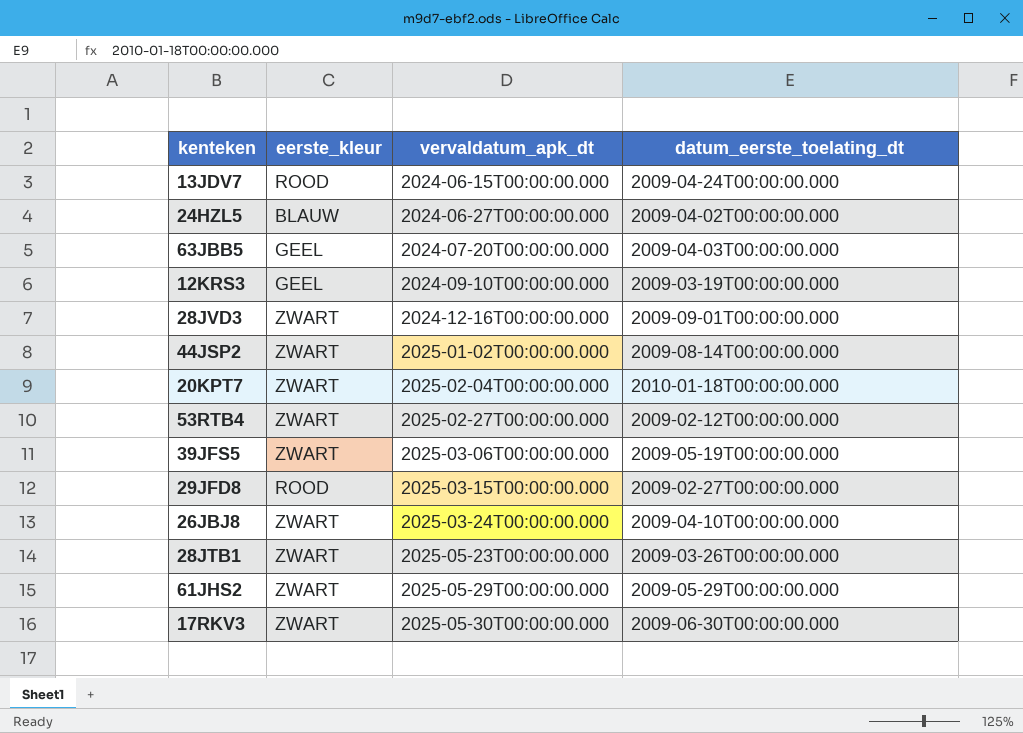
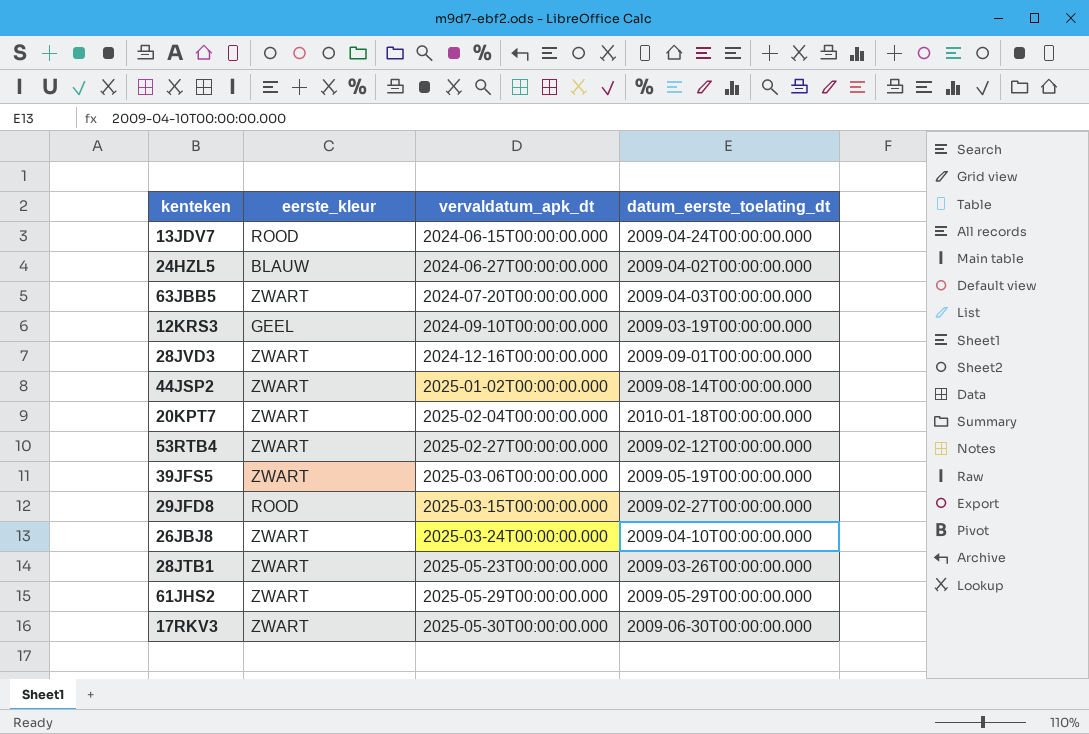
63JBB5 | eerste_kleur: GEEL -> ZWART

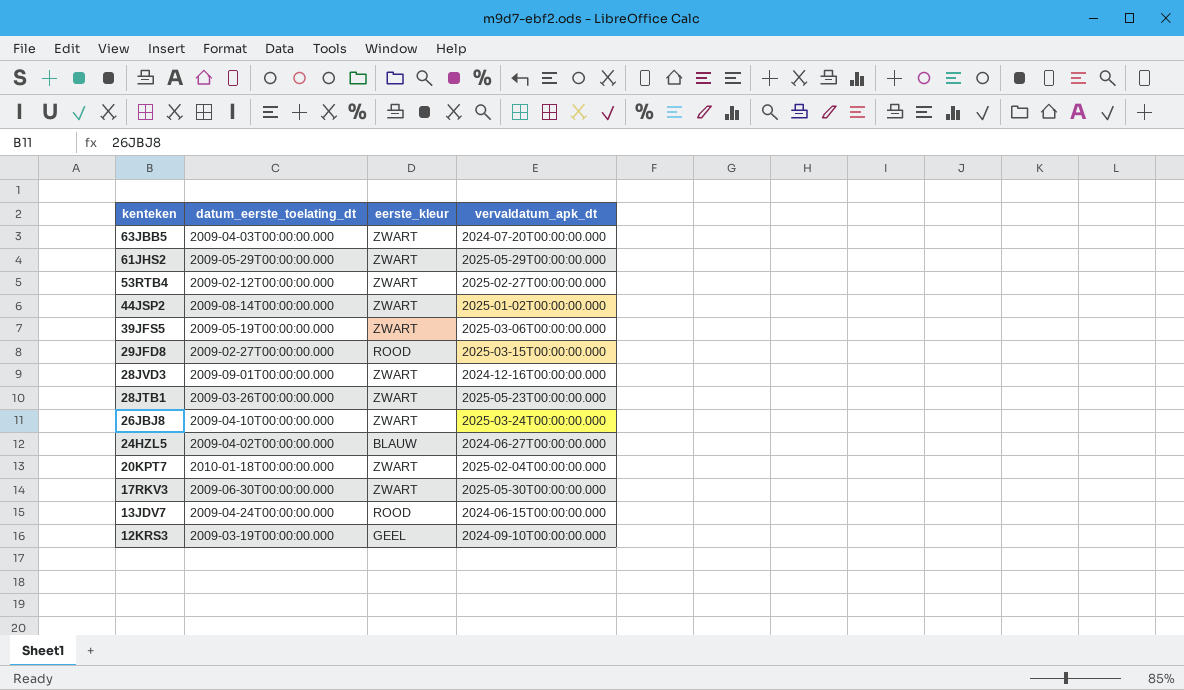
row order: vervaldatum_apk_dt ascending -> kenteken descending
column datum_eerste_toelating_dt | position: 4 -> 2

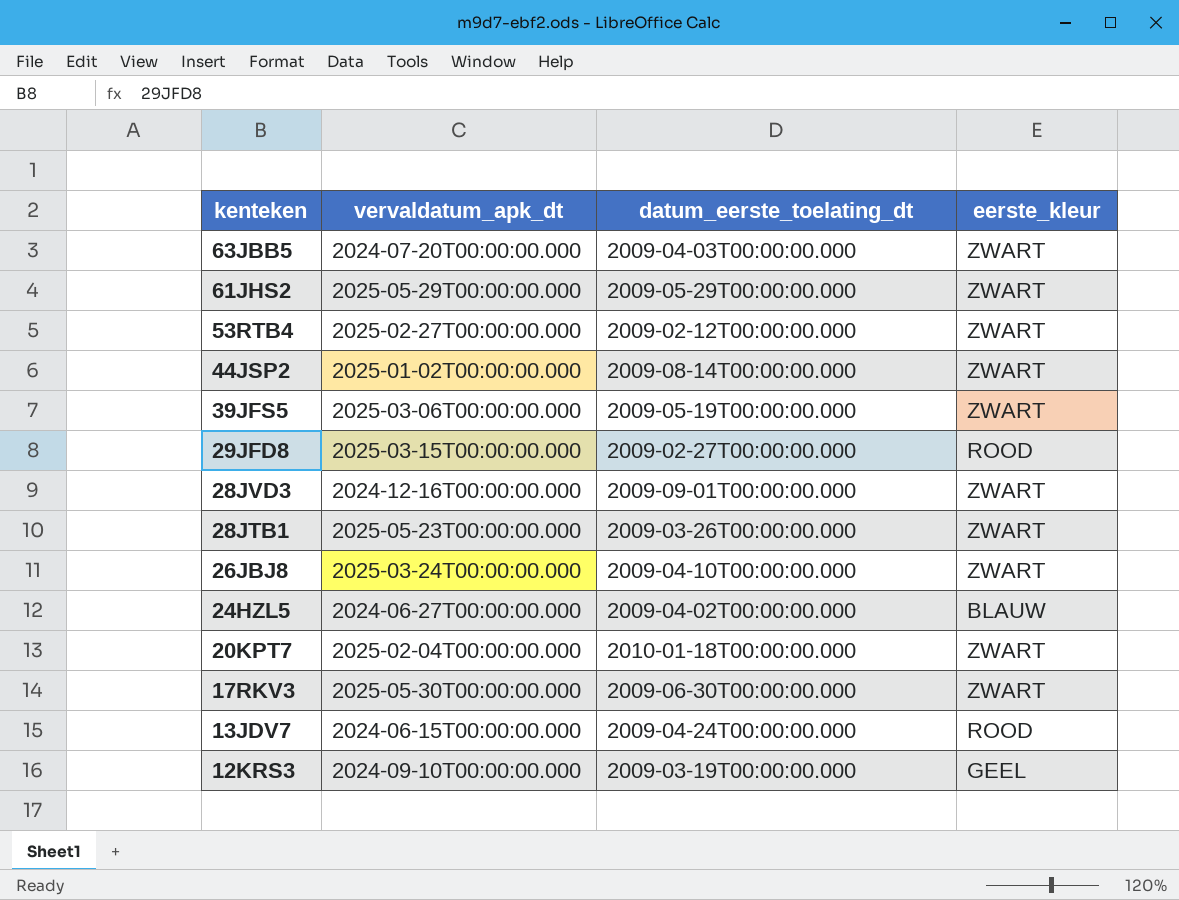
column vervaldatum_apk_dt | position: 4 -> 2

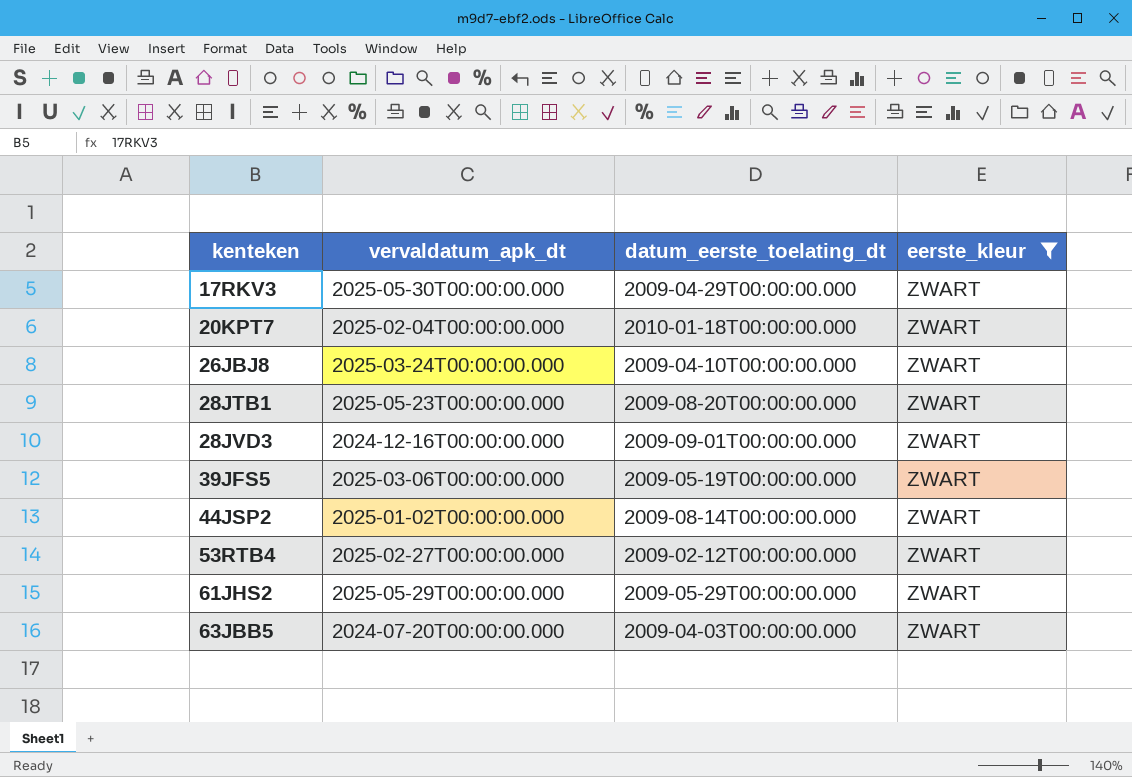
filter: none -> eerste_kleur = ZWART
row order: kenteken descending -> kenteken ascending
17RKV3 | datum_eerste_toelating_dt: 2009-06-30T00:00:00.000 -> 2009-04-29T00:00:00.000
28JTB1 | datum_eerste_toelating_dt: 2009-03-26T00:00:00.000 -> 2009-08-20T00:00:00.000

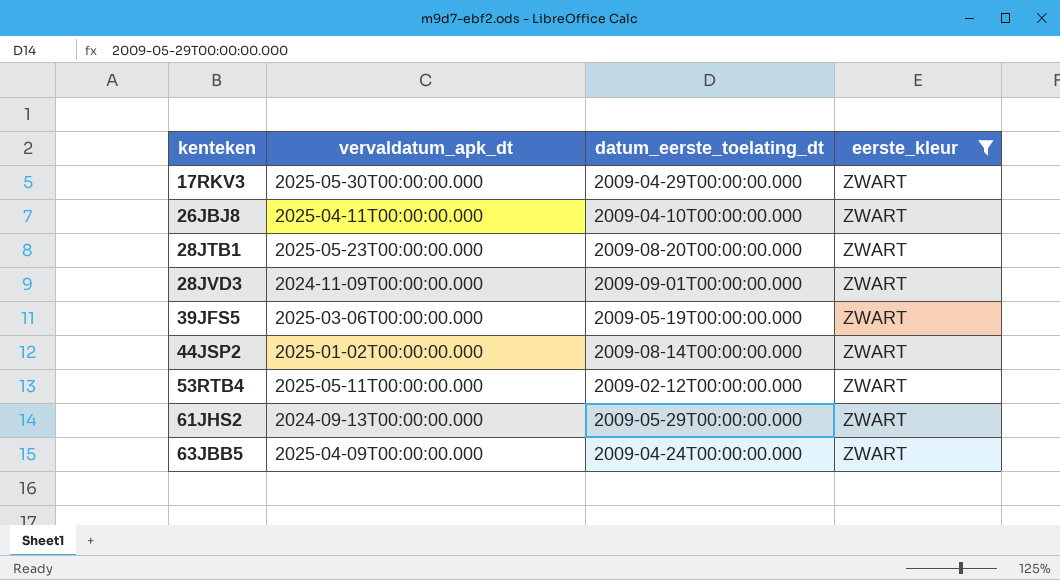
row 20KPT7: 2025-02-04T00:00:00.000 | 2010-01-18T00:00:00.000 | ZWART -> none
26JBJ8 | vervaldatum_apk_dt: 2025-03-24T00:00:00.000 -> 2025-04-11T00:00:00.000
28JVD3 | vervaldatum_apk_dt: 2024-12-16T00:00:00.000 -> 2024-11-09T00:00:00.000
53RTB4 | vervaldatum_apk_dt: 2025-02-27T00:00:00.000 -> 2025-05-11T00:00:00.000
61JHS2 | vervaldatum_apk_dt: 2025-05-29T00:00:00.000 -> 2024-09-13T00:00:00.000
63JBB5 | vervaldatum_apk_dt: 2024-07-20T00:00:00.000 -> 2025-04-09T00:00:00.000
63JBB5 | datum_eerste_toelating_dt: 2009-04-03T00:00:00.000 -> 2009-04-24T00:00:00.000

